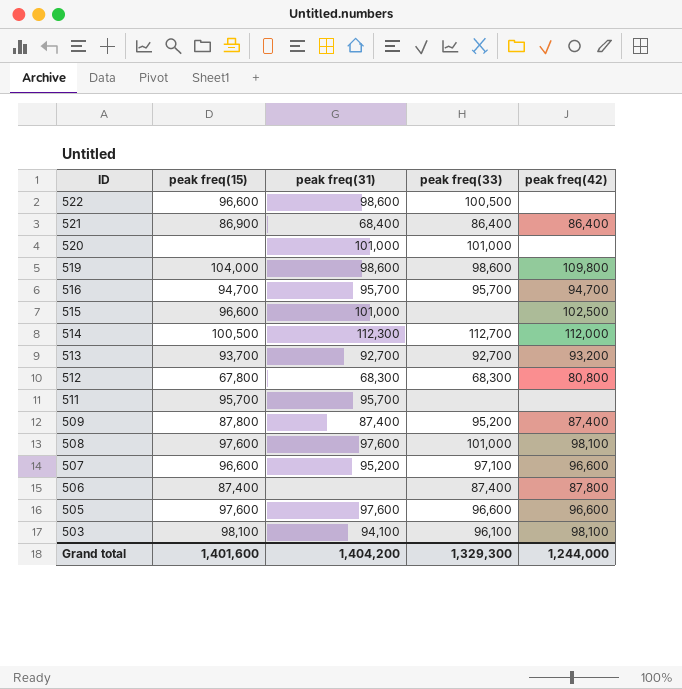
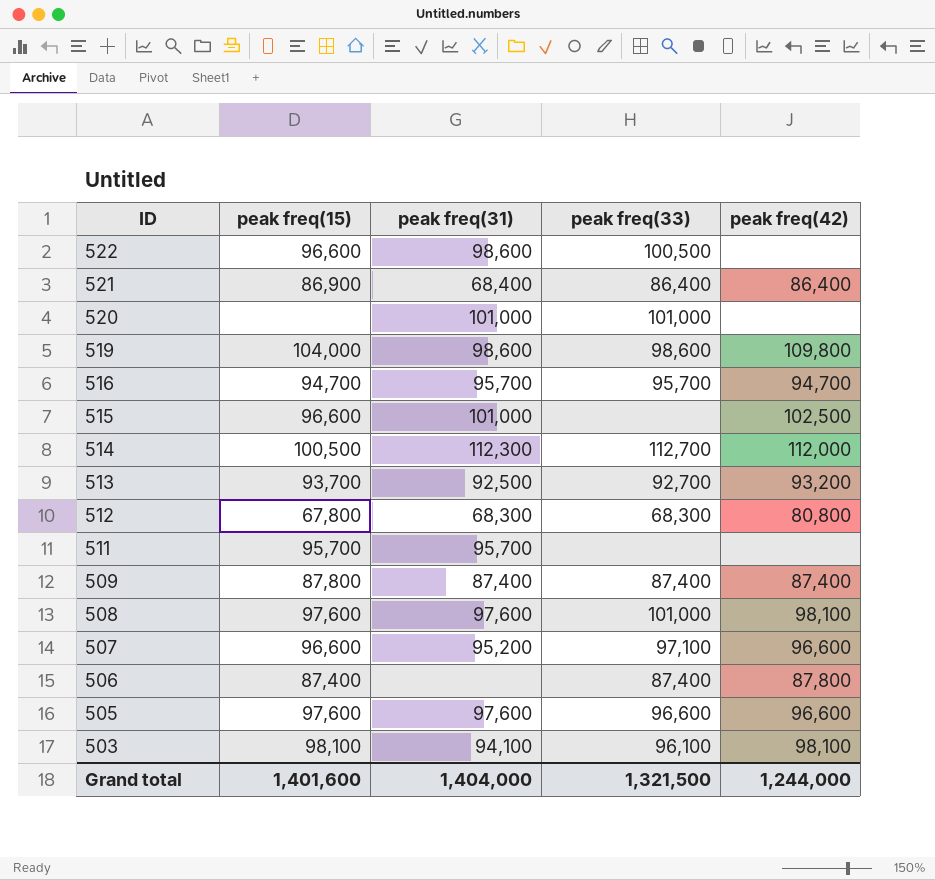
513 | peak freq(31): 92,700 -> 92,500
509 | peak freq(33): 95,200 -> 87,400
Grand total | peak freq(31): 1,404,200 -> 1,404,000
Grand total | peak freq(33): 1,329,300 -> 1,321,500

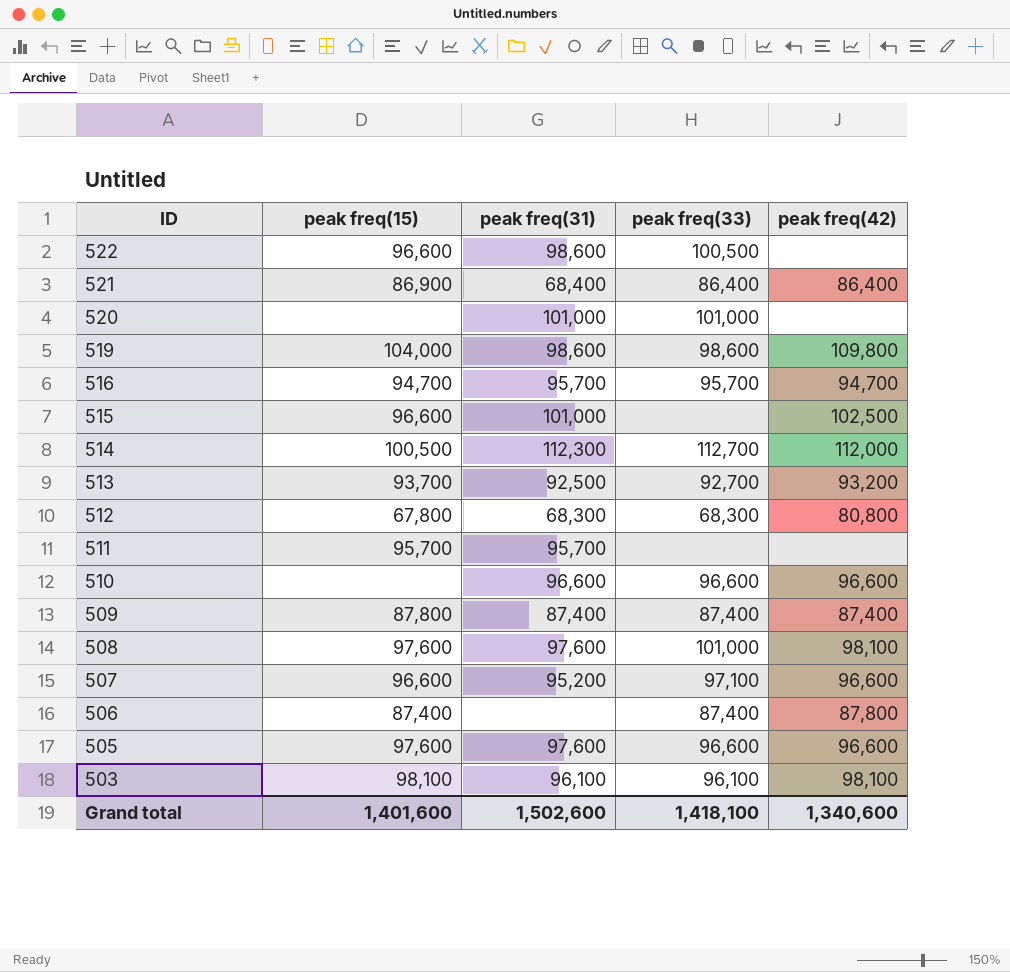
row 510: none -> none | 96,600 | 96,600 | 96,600
503 | peak freq(31): 94,100 -> 96,100
Grand total | peak freq(31): 1,404,000 -> 1,502,600
Grand total | peak freq(33): 1,321,500 -> 1,418,100
Grand total | peak freq(42): 1,244,000 -> 1,340,600

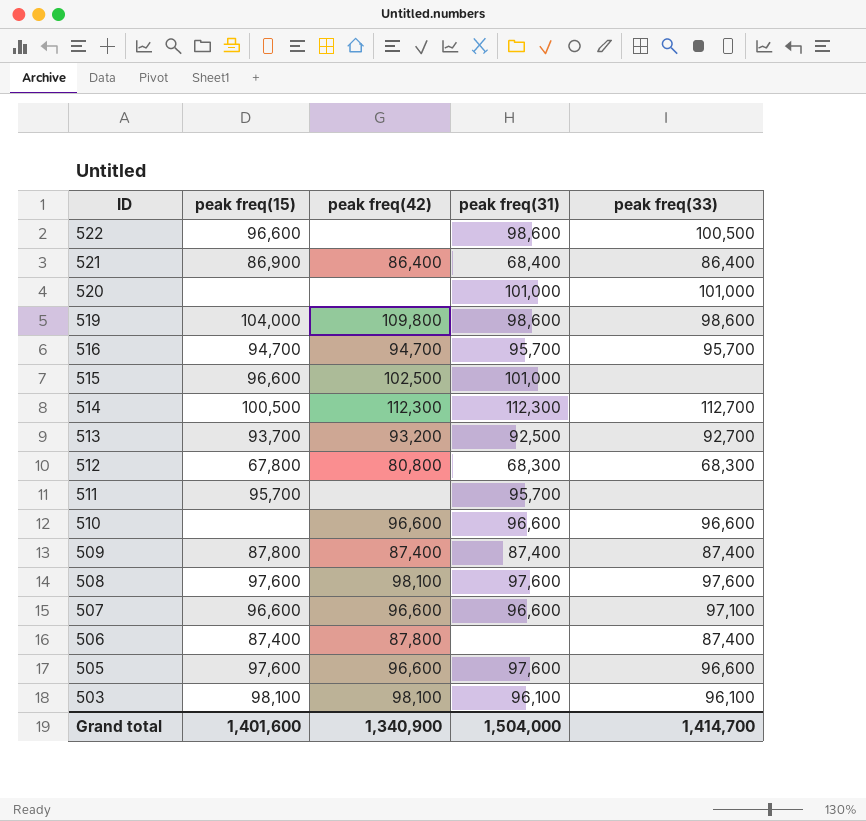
column peak freq(42) | position: 5 -> 3
514 | peak freq(42): 112,000 -> 112,300
508 | peak freq(33): 101,000 -> 97,600
507 | peak freq(31): 95,200 -> 96,600
Grand total | peak freq(42): 1,340,600 -> 1,340,900
Grand total | peak freq(31): 1,502,600 -> 1,504,000
Grand total | peak freq(33): 1,418,100 -> 1,414,700

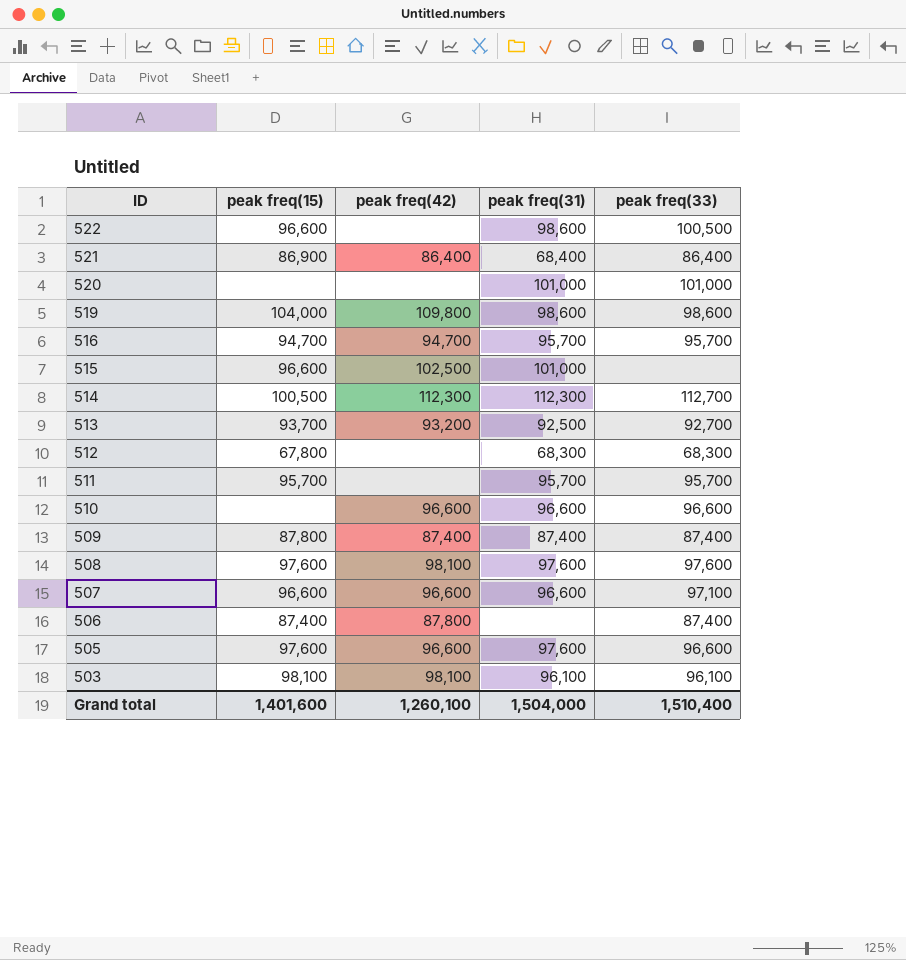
512 | peak freq(42): 80,800 -> none
511 | peak freq(33): none -> 95,700
Grand total | peak freq(42): 1,340,900 -> 1,260,100
Grand total | peak freq(33): 1,414,700 -> 1,510,400

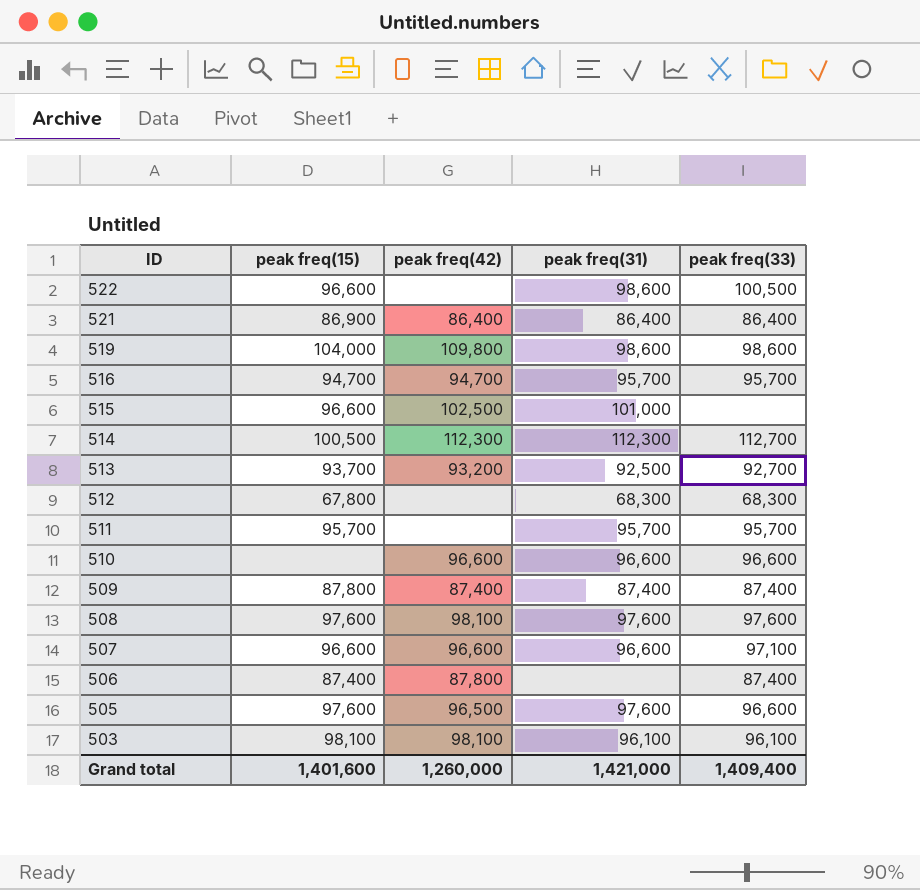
row 520: none | none | 101,000 | 101,000 -> none
521 | peak freq(31): 68,400 -> 86,400
505 | peak freq(42): 96,600 -> 96,500
Grand total | peak freq(42): 1,260,100 -> 1,260,000
Grand total | peak freq(31): 1,504,000 -> 1,421,000
Grand total | peak freq(33): 1,510,400 -> 1,409,400

